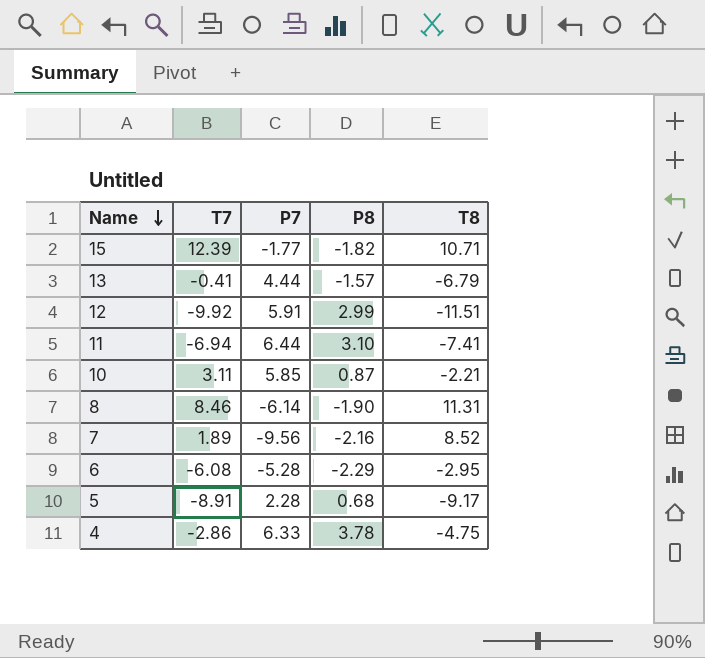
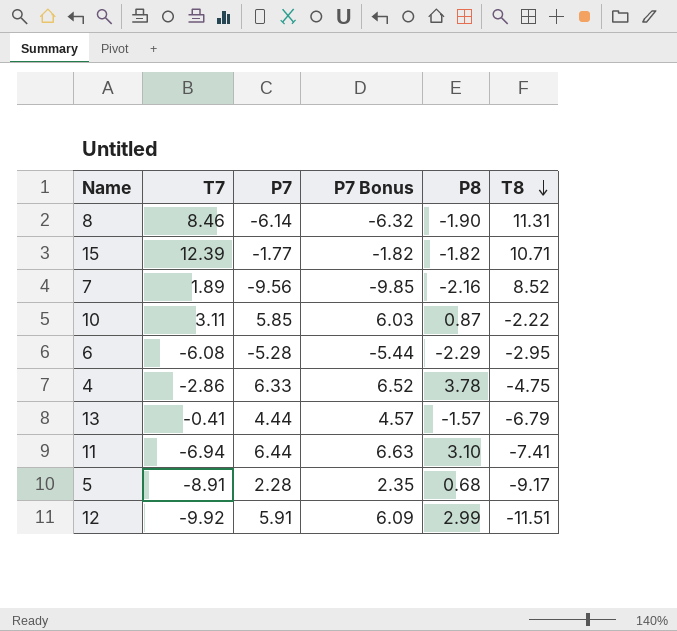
row order: Name descending -> T8 descending
column P7 Bonus | formula: none -> [P7] * 1.03
10 | T8: -2.21 -> -2.22

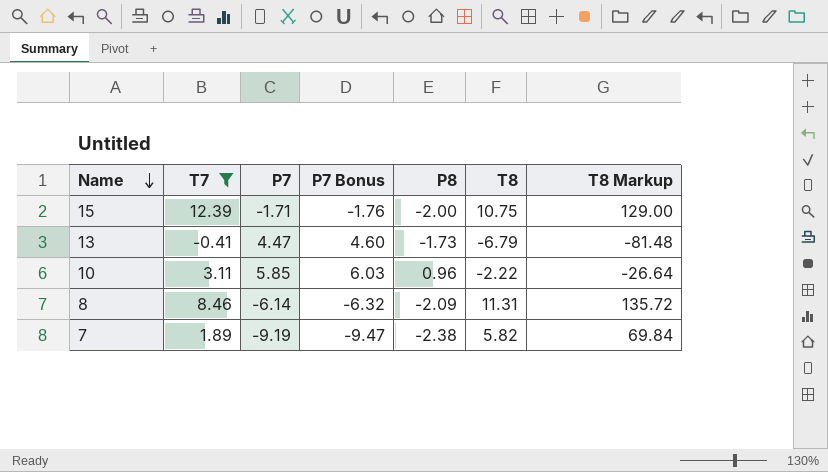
filter: none -> T7 >= -0.41
row order: T8 descending -> Name descending
column T8 Markup | formula: none -> [T8] * 12
15 | P7: -1.77 -> -1.71
15 | P7 Bonus: -1.82 -> -1.76
15 | P8: -1.82 -> -2.00
15 | T8: 10.71 -> 10.75
13 | P7: 4.44 -> 4.47
13 | P7 Bonus: 4.57 -> 4.60
13 | P8: -1.57 -> -1.73
10 | P8: 0.87 -> 0.96
8 | P8: -1.90 -> -2.09
7 | P7: -9.56 -> -9.19
7 | P7 Bonus: -9.85 -> -9.47
7 | P8: -2.16 -> -2.38
7 | T8: 8.52 -> 5.82

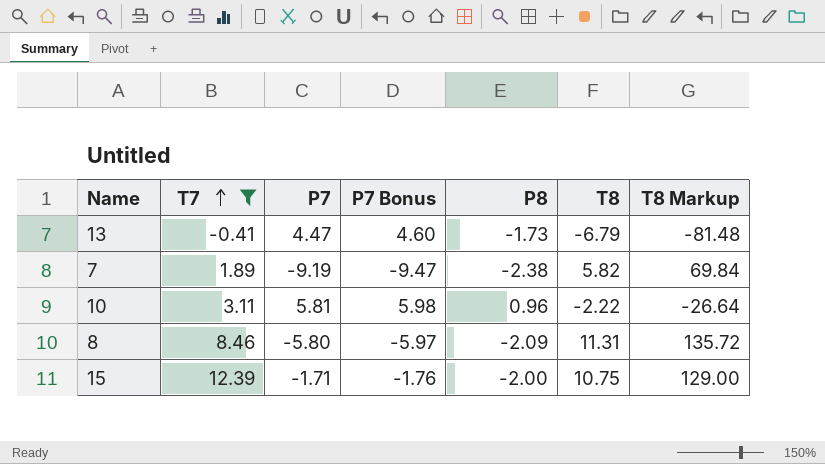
row order: Name descending -> T7 ascending
10 | P7: 5.85 -> 5.81
10 | P7 Bonus: 6.03 -> 5.98
8 | P7: -6.14 -> -5.80
8 | P7 Bonus: -6.32 -> -5.97

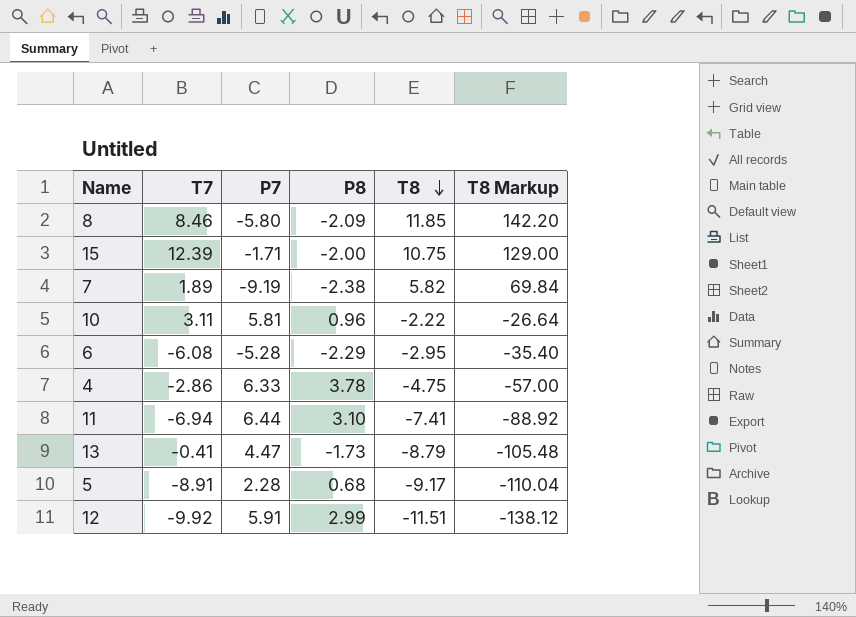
filter: T7 >= -0.41 -> none
row order: T7 ascending -> T8 descending
column P7 Bonus | formula: [P7] * 1.03 -> none
8 | T8: 11.31 -> 11.85
8 | T8 Markup: 135.72 -> 142.20
13 | T8: -6.79 -> -8.79
13 | T8 Markup: -81.48 -> -105.48

